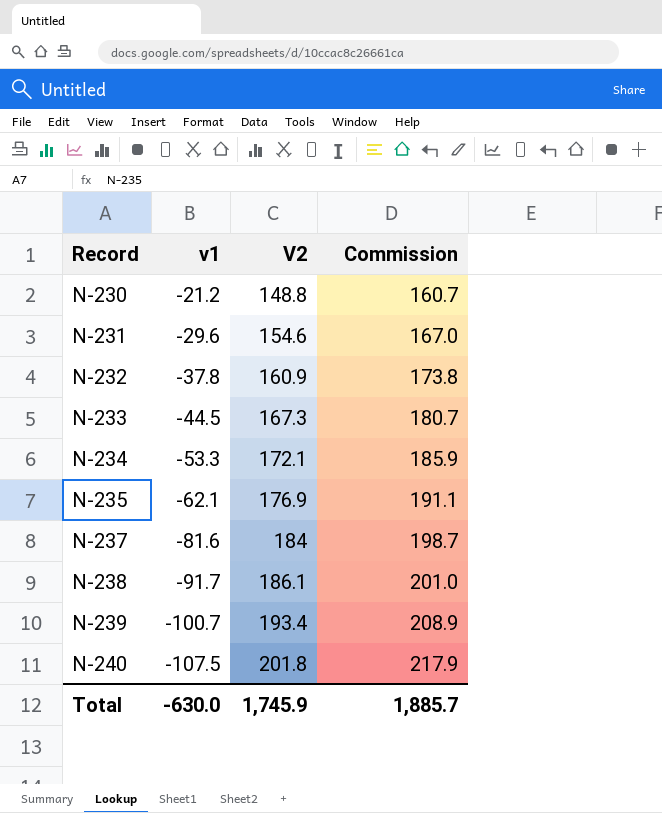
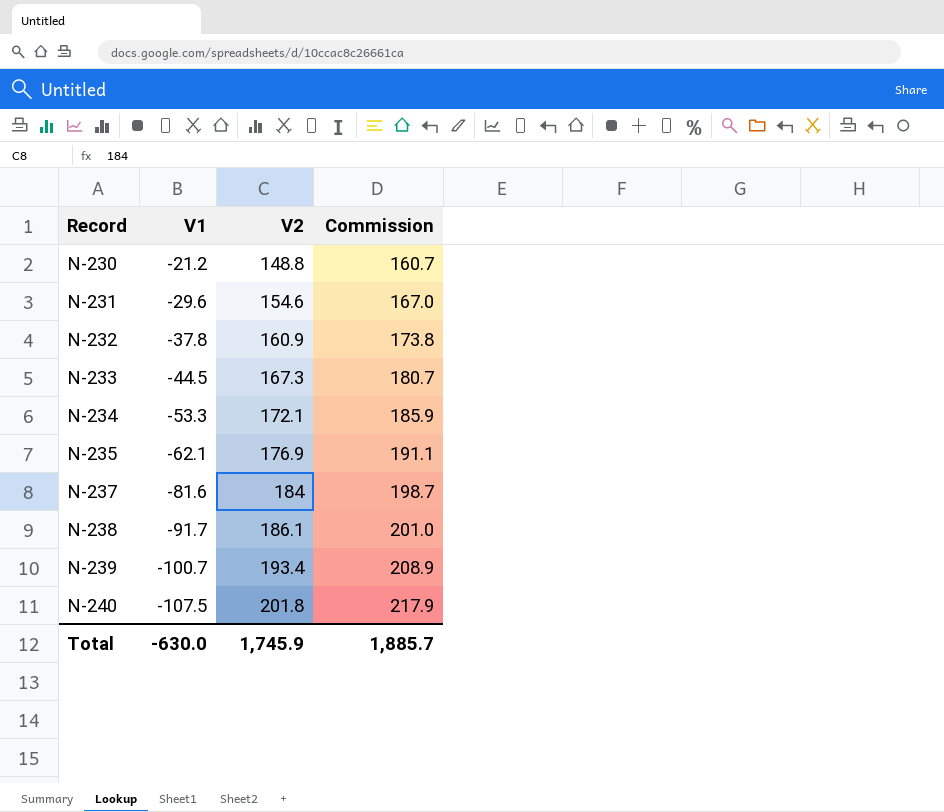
column name: v1 -> V1

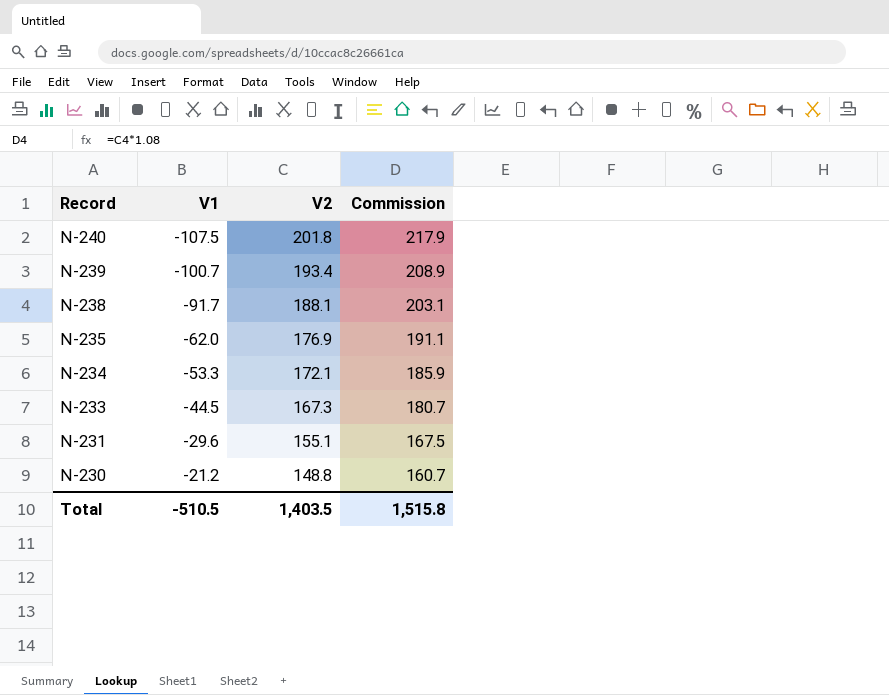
row order: Record ascending -> Record descending
row N-232: -37.8 | 160.9 | 173.8 -> none
row N-237: -81.6 | 184 | 198.7 -> none
N-238 | V2: 186.1 -> 188.1
N-238 | Commission: 201.0 -> 203.1
N-235 | V1: -62.1 -> -62.0
N-231 | V2: 154.6 -> 155.1
N-231 | Commission: 167.0 -> 167.5
Total | V1: -630.0 -> -510.5
Total | V2: 1,745.9 -> 1,403.5
Total | Commission: 1,885.7 -> 1,515.8

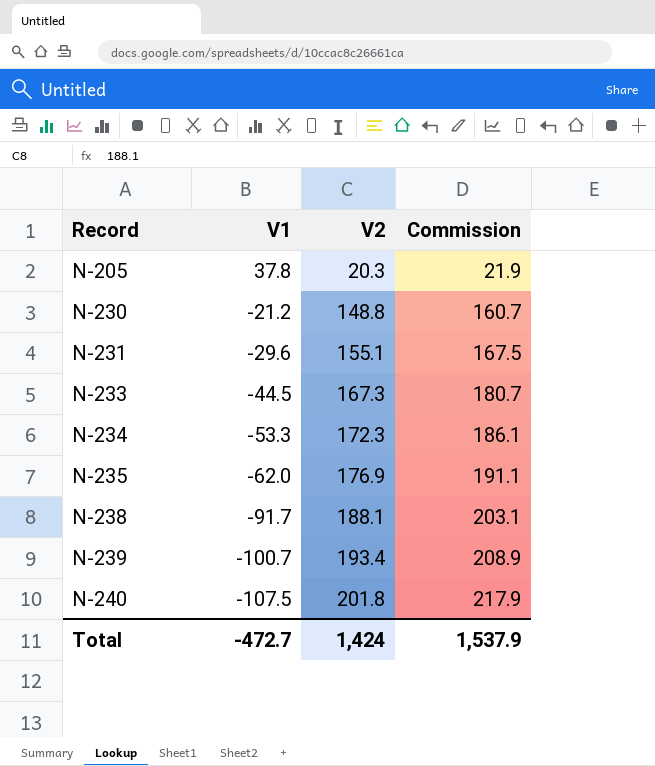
row order: Record descending -> Record ascending
row N-205: none -> 37.8 | 20.3 | 21.9
N-234 | V2: 172.1 -> 172.3
N-234 | Commission: 185.9 -> 186.1
Total | V1: -510.5 -> -472.7
Total | V2: 1,403.5 -> 1,424
Total | Commission: 1,515.8 -> 1,537.9

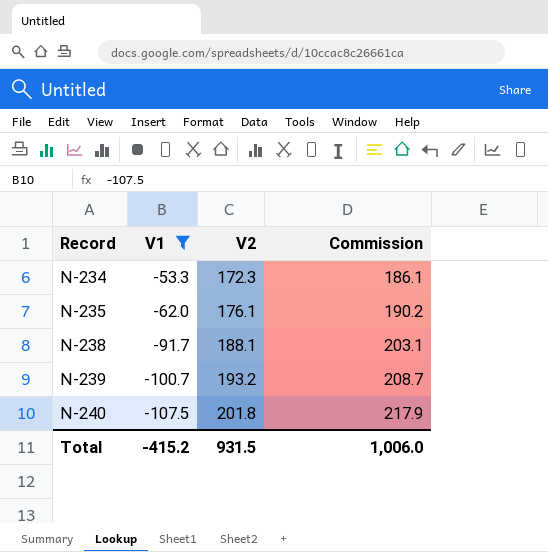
filter: none -> V1 <= -53.3
N-235 | V2: 176.9 -> 176.1
N-235 | Commission: 191.1 -> 190.2
N-239 | V2: 193.4 -> 193.2
N-239 | Commission: 208.9 -> 208.7
Total | V1: -472.7 -> -415.2
Total | V2: 1,424 -> 931.5
Total | Commission: 1,537.9 -> 1,006.0

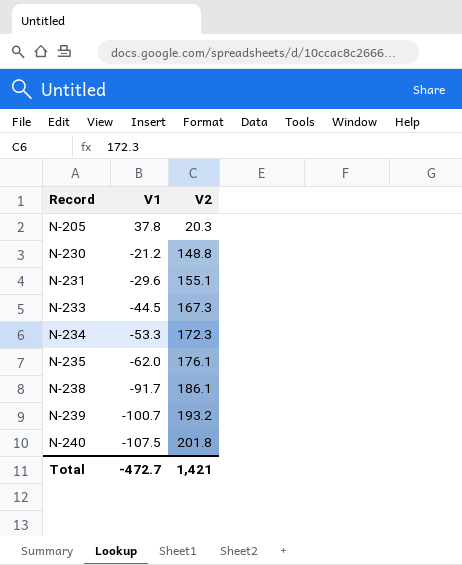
filter: V1 <= -53.3 -> none
column Commission | formula: [V2] * 1.08 -> none
N-238 | V2: 188.1 -> 186.1
Total | V1: -415.2 -> -472.7
Total | V2: 931.5 -> 1,421

